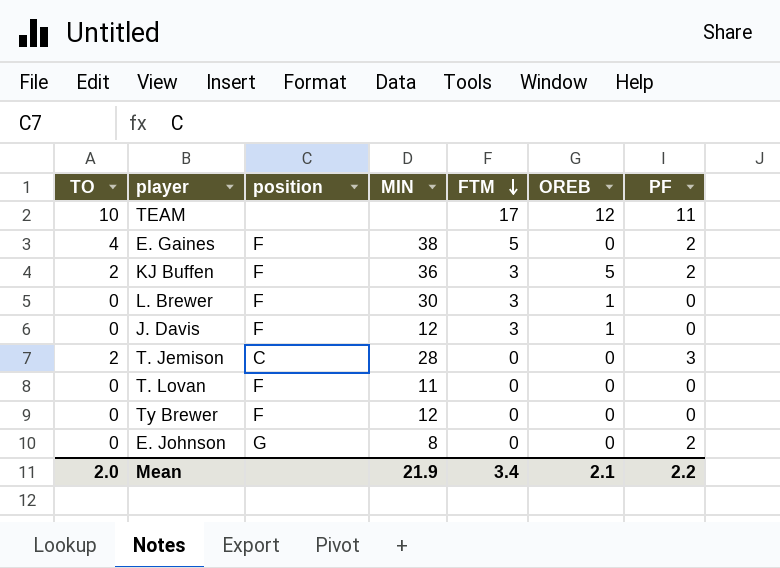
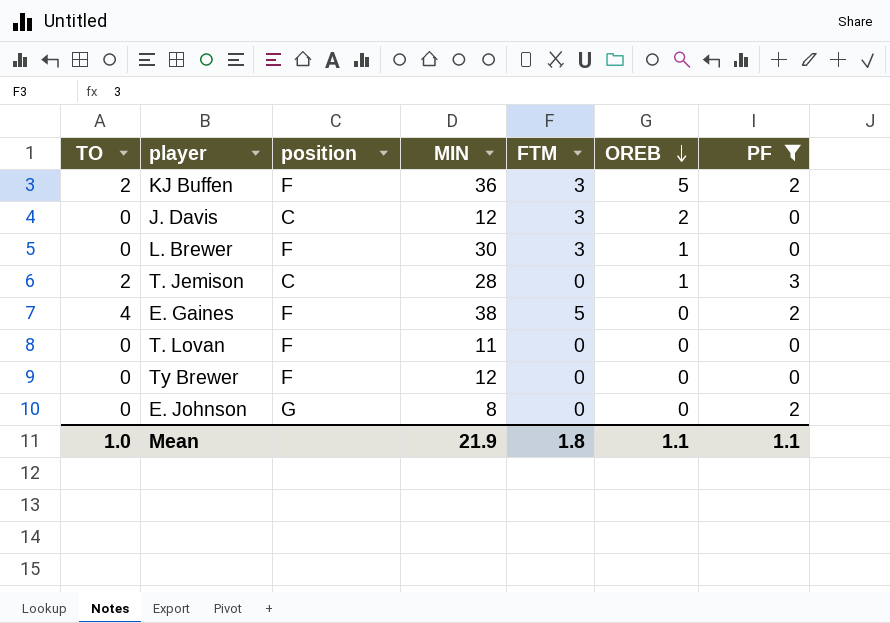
filter: none -> PF != 11
row order: FTM descending -> OREB descending
J. Davis | position: F -> C
J. Davis | OREB: 1 -> 2
T. Jemison | OREB: 0 -> 1
Mean | TO: 2.0 -> 1.0
Mean | FTM: 3.4 -> 1.8
Mean | OREB: 2.1 -> 1.1
Mean | PF: 2.2 -> 1.1

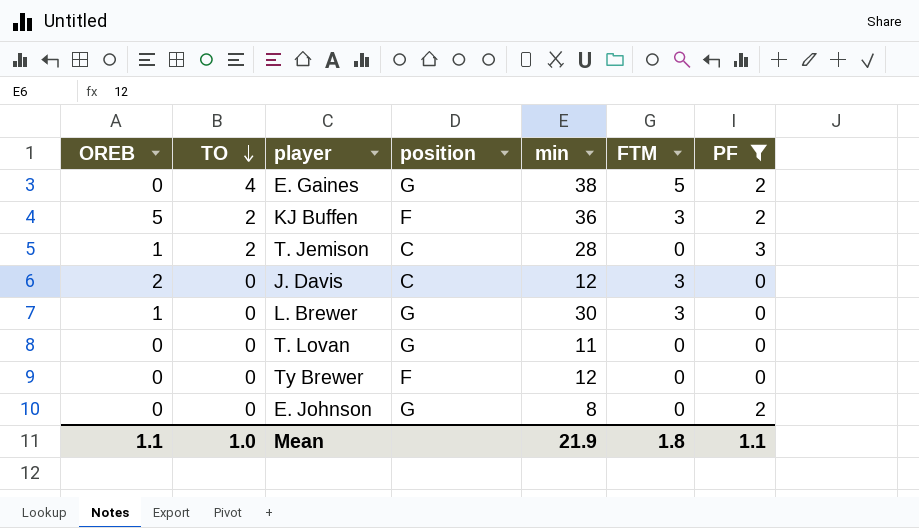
row order: OREB descending -> TO descending
column OREB | position: 6 -> 1
column name: MIN -> min
E. Gaines | position: F -> G
L. Brewer | position: F -> G
T. Lovan | position: F -> G

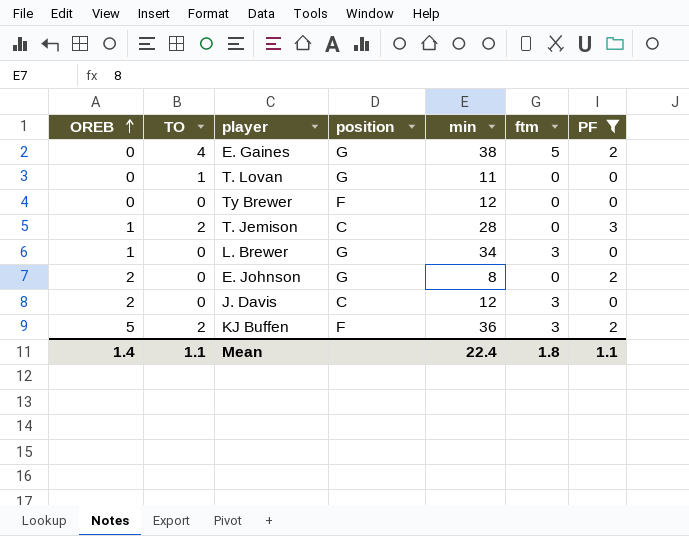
row order: TO descending -> OREB ascending
column name: FTM -> ftm
T. Lovan | TO: 0 -> 1
L. Brewer | min: 30 -> 34
E. Johnson | OREB: 0 -> 2
Mean | OREB: 1.1 -> 1.4
Mean | TO: 1.0 -> 1.1
Mean | min: 21.9 -> 22.4

